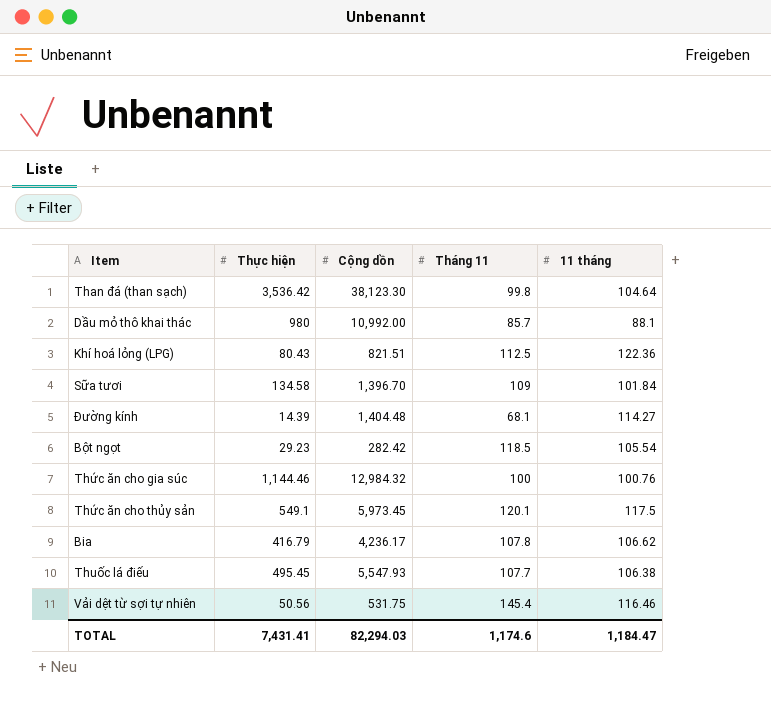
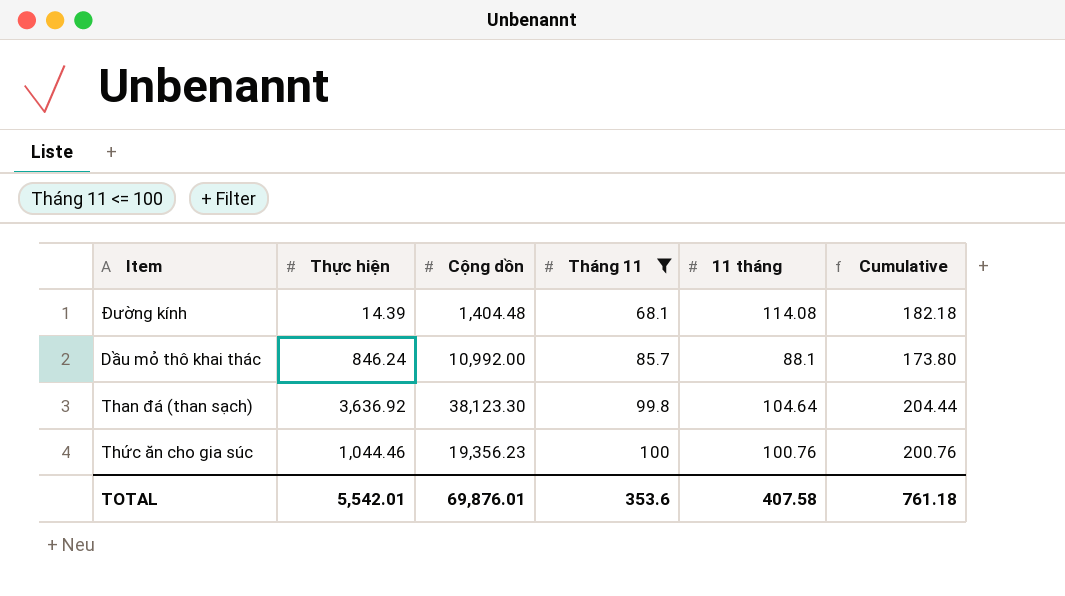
filter: none -> Tháng 11 <= 100
row order: none -> Tháng 11 ascending
column Cumulative | formula: none -> [Tháng 11] + [11 tháng]
Đường kính | 11 tháng: 114.27 -> 114.08
Dầu mỏ thô khai thác | Thực hiện: 980 -> 846.24
Than đá (than sạch) | Thực hiện: 3,536.42 -> 3,636.92
Thức ăn cho gia súc | Thực hiện: 1,144.46 -> 1,044.46
Thức ăn cho gia súc | Cộng dồn: 12,984.32 -> 19,356.23
TOTAL | Thực hiện: 7,431.41 -> 5,542.01
TOTAL | Cộng dồn: 82,294.03 -> 69,876.01
TOTAL | Tháng 11: 1,174.6 -> 353.6
TOTAL | 11 tháng: 1,184.47 -> 407.58

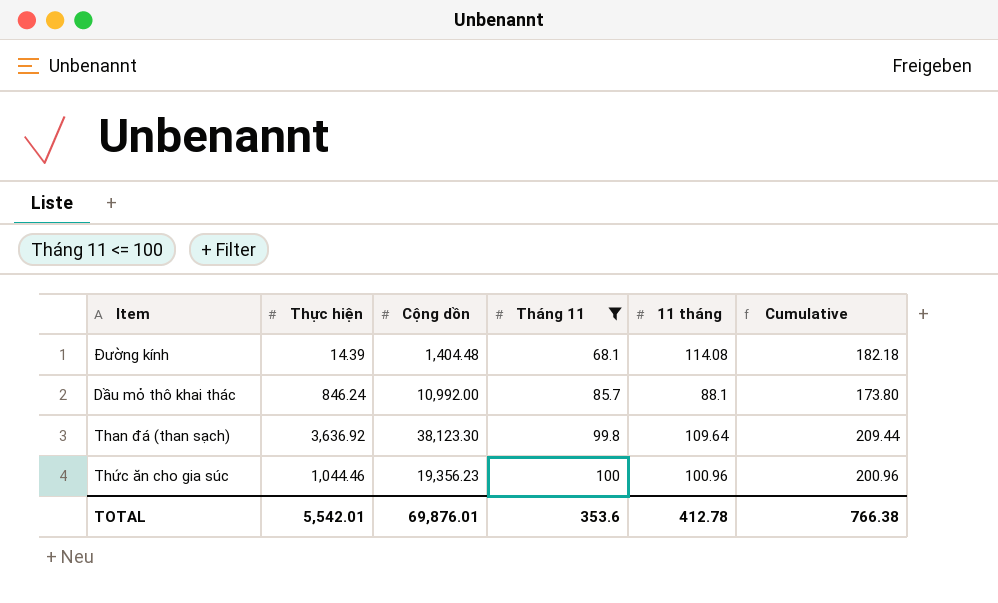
Than đá (than sạch) | 11 tháng: 104.64 -> 109.64
Than đá (than sạch) | Cumulative: 204.44 -> 209.44
Thức ăn cho gia súc | 11 tháng: 100.76 -> 100.96
Thức ăn cho gia súc | Cumulative: 200.76 -> 200.96
TOTAL | 11 tháng: 407.58 -> 412.78
TOTAL | Cumulative: 761.18 -> 766.38

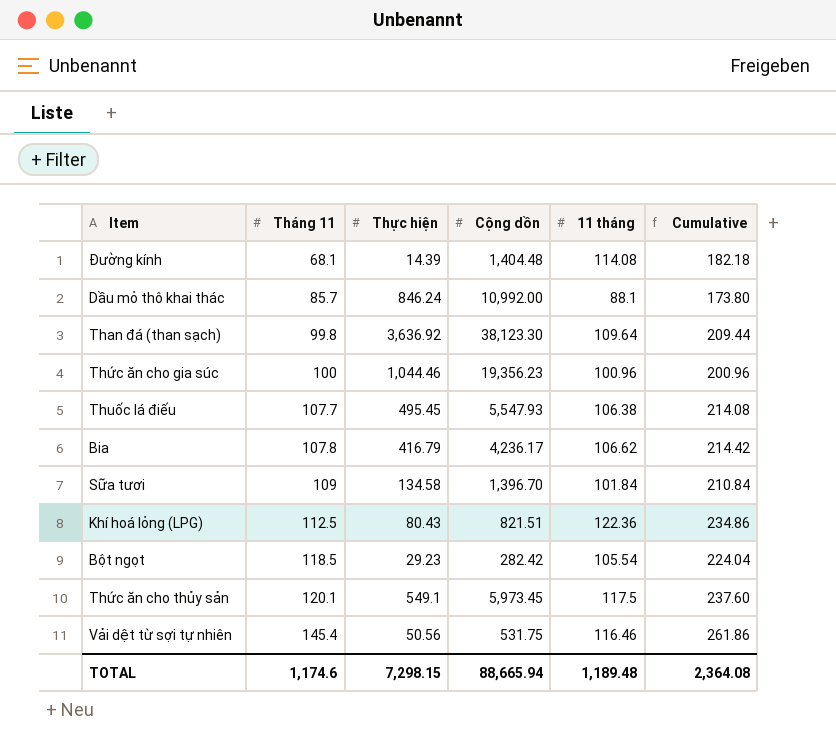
filter: Tháng 11 <= 100 -> none
column Tháng 11 | position: 4 -> 2
TOTAL | Tháng 11: 353.6 -> 1,174.6
TOTAL | Thực hiện: 5,542.01 -> 7,298.15
TOTAL | Cộng dồn: 69,876.01 -> 88,665.94
TOTAL | 11 tháng: 412.78 -> 1,189.48
TOTAL | Cumulative: 766.38 -> 2,364.08

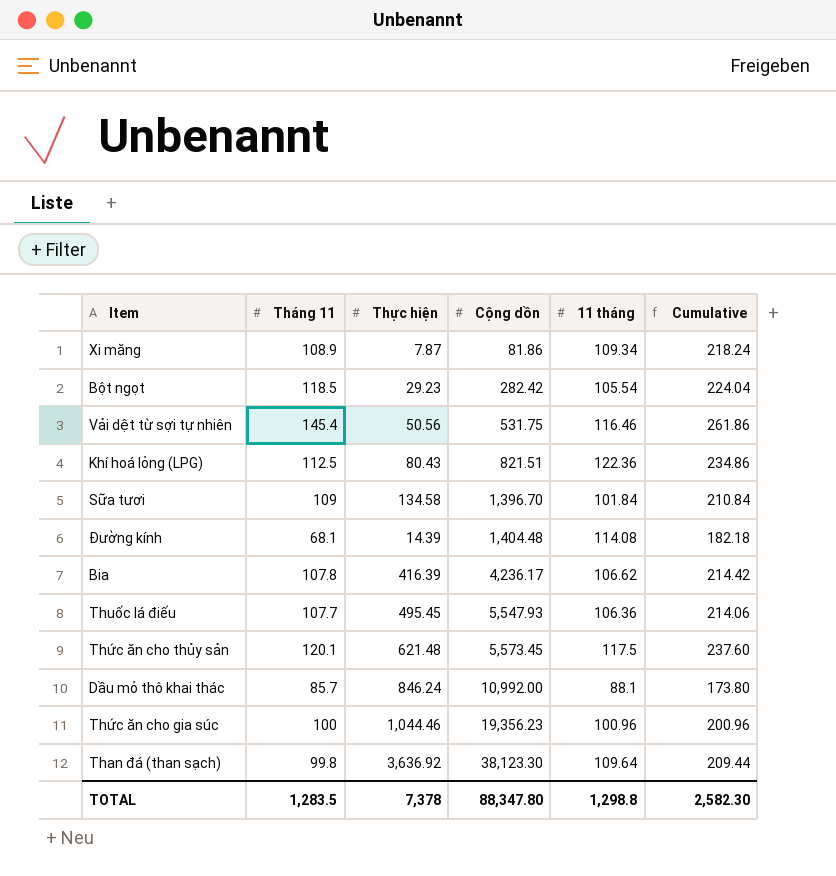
row order: Tháng 11 ascending -> Cộng dồn ascending
row Xi măng: none -> 108.9 | 7.87 | 81.86 | 109.34 | 218.24
Bia | Thực hiện: 416.79 -> 416.39
Thuốc lá điếu | 11 tháng: 106.38 -> 106.36
Thuốc lá điếu | Cumulative: 214.08 -> 214.06
Thức ăn cho thủy sản | Thực hiện: 549.1 -> 621.48
Thức ăn cho thủy sản | Cộng dồn: 5,973.45 -> 5,573.45
TOTAL | Tháng 11: 1,174.6 -> 1,283.5
TOTAL | Thực hiện: 7,298.15 -> 7,378
TOTAL | Cộng dồn: 88,665.94 -> 88,347.80
TOTAL | 11 tháng: 1,189.48 -> 1,298.8
TOTAL | Cumulative: 2,364.08 -> 2,582.30

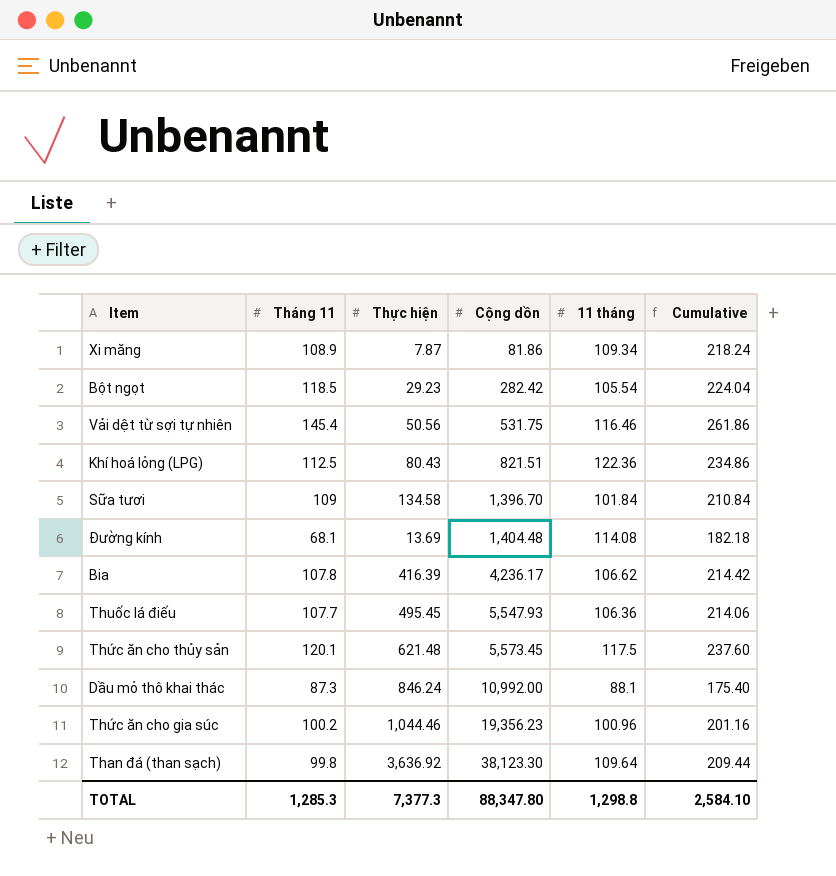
Đường kính | Thực hiện: 14.39 -> 13.69
Dầu mỏ thô khai thác | Tháng 11: 85.7 -> 87.3
Dầu mỏ thô khai thác | Cumulative: 173.80 -> 175.40
Thức ăn cho gia súc | Tháng 11: 100 -> 100.2
Thức ăn cho gia súc | Cumulative: 200.96 -> 201.16
TOTAL | Tháng 11: 1,283.5 -> 1,285.3
TOTAL | Thực hiện: 7,378 -> 7,377.3
TOTAL | Cumulative: 2,582.30 -> 2,584.10

